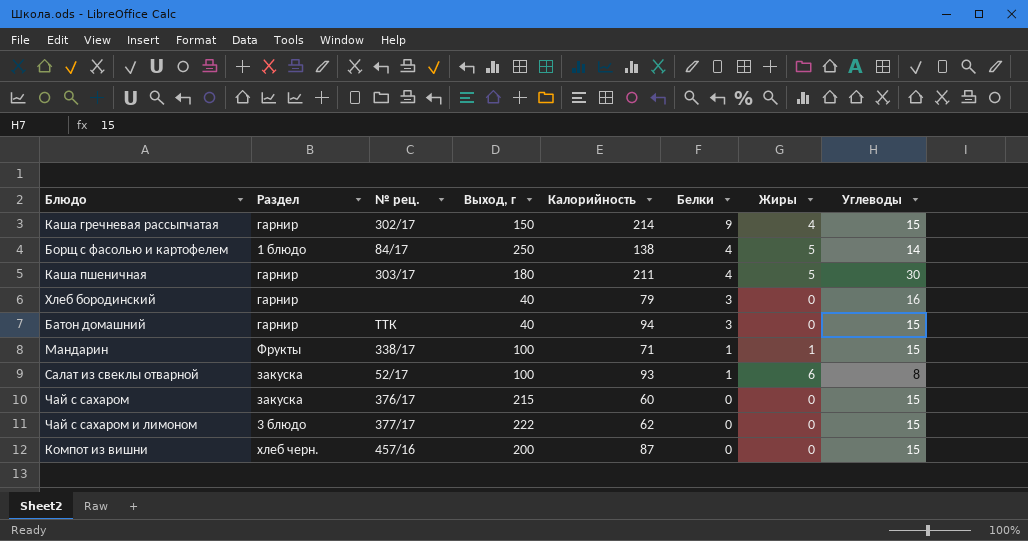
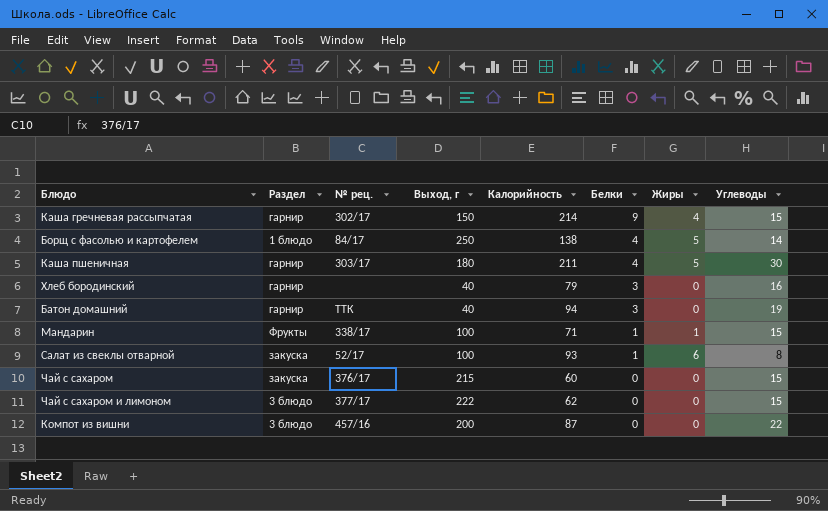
Батон домашний | Углеводы: 15 -> 19
Компот из вишни | Раздел: хлеб черн. -> 3 блюдо
Компот из вишни | Углеводы: 15 -> 22

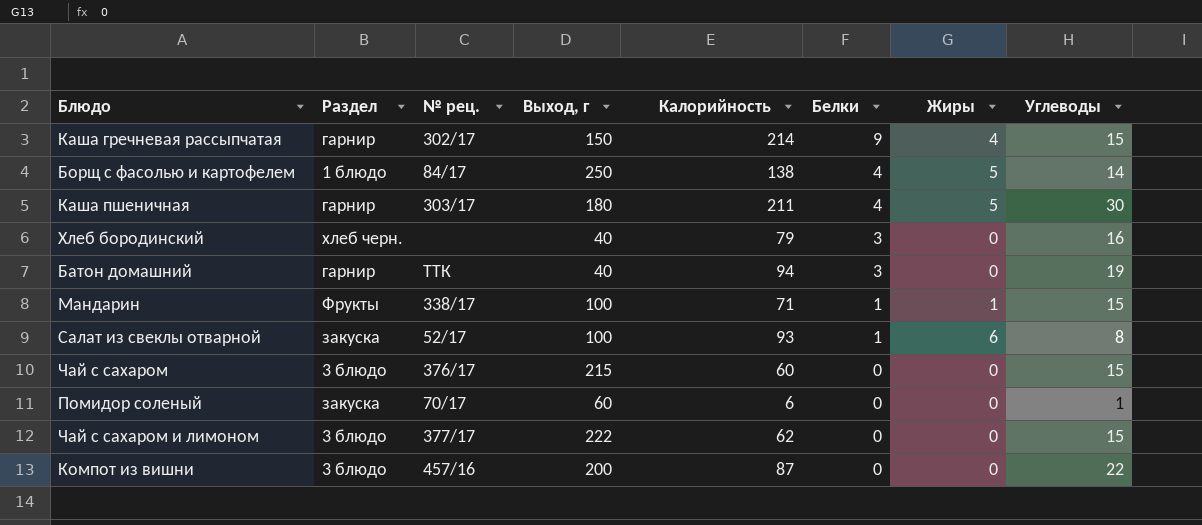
Хлеб бородинский | Раздел: гарнир -> хлеб черн.
Чай с сахаром | Раздел: закуска -> 3 блюдо
row Помидор соленый: none -> закуска | 70/17 | 60 | 6 | 0 | 0 | 1

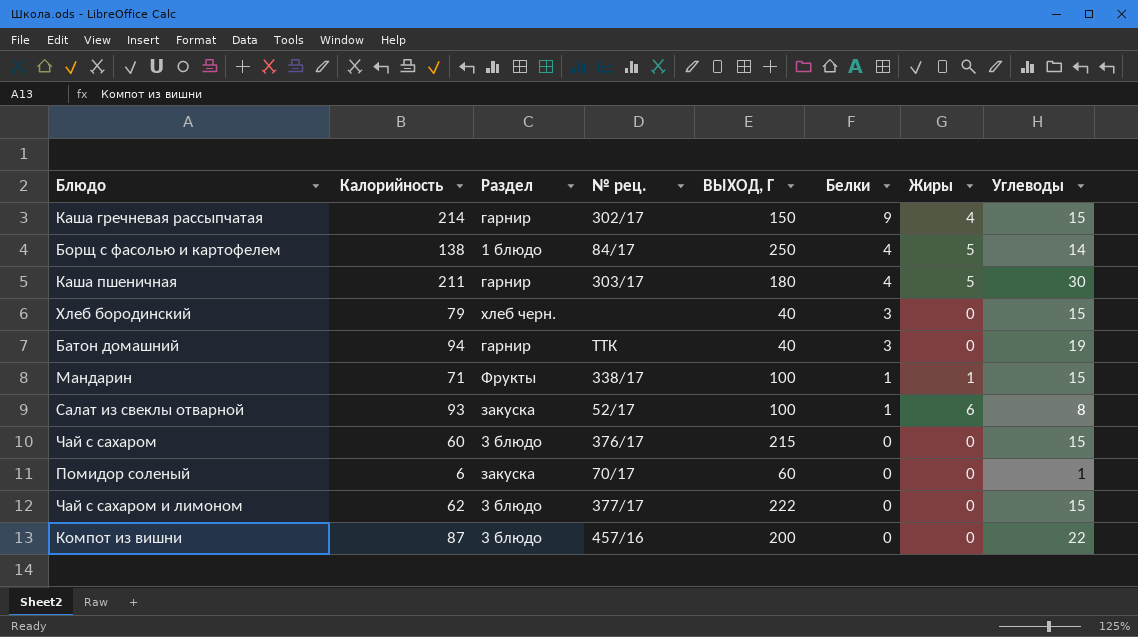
column Калорийность | position: 5 -> 2
column name: Выход, г -> ВЫХОД, Г
Хлеб бородинский | Углеводы: 16 -> 15

